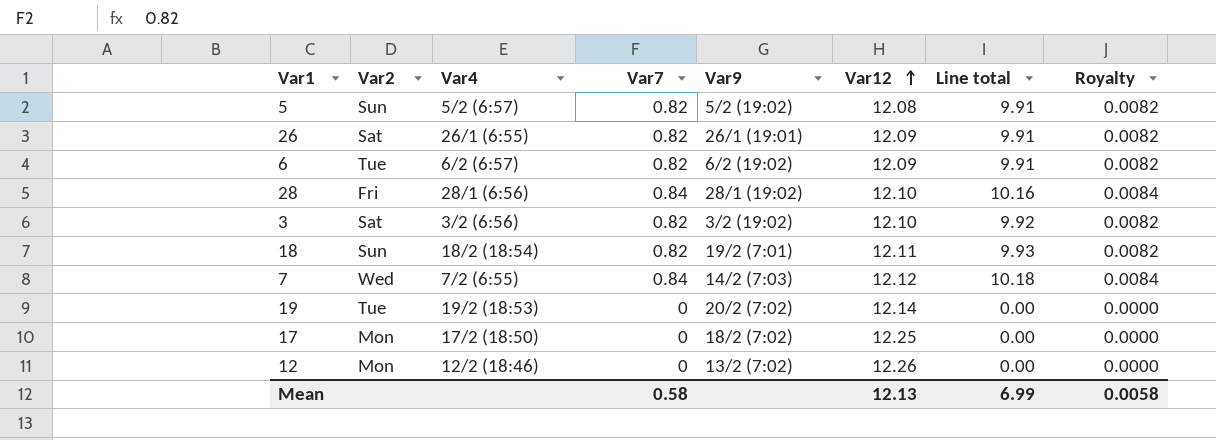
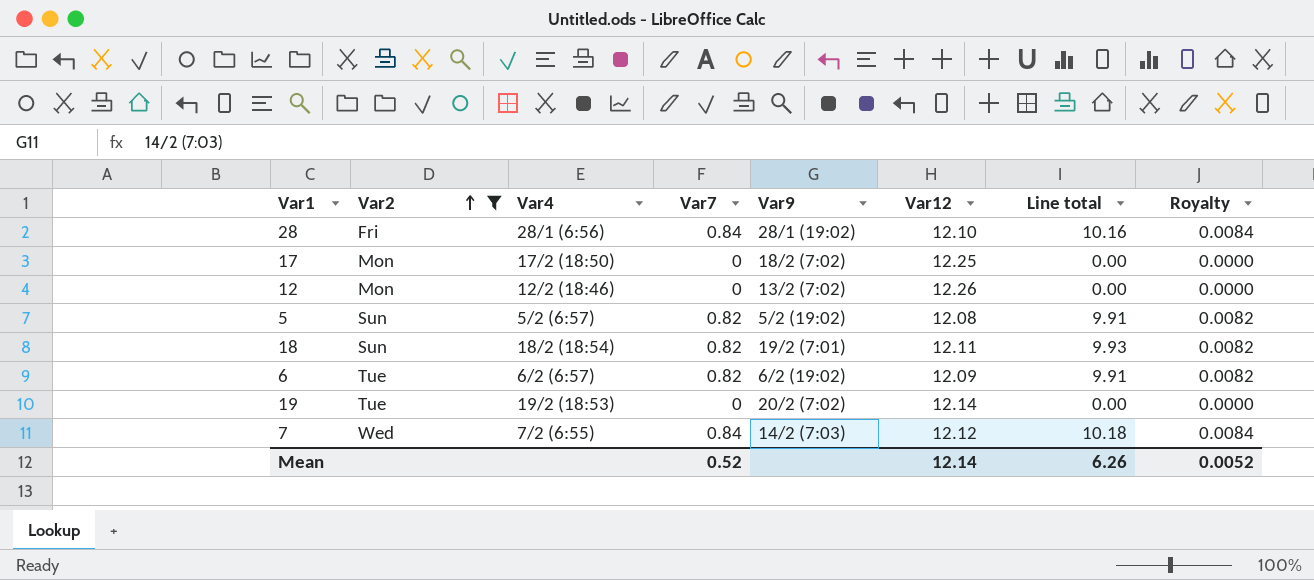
filter: none -> Var2 != Sat
row order: Var12 ascending -> Var2 ascending
Mean | Var7: 0.58 -> 0.52
Mean | Var12: 12.13 -> 12.14
Mean | Line total: 6.99 -> 6.26
Mean | Royalty: 0.0058 -> 0.0052

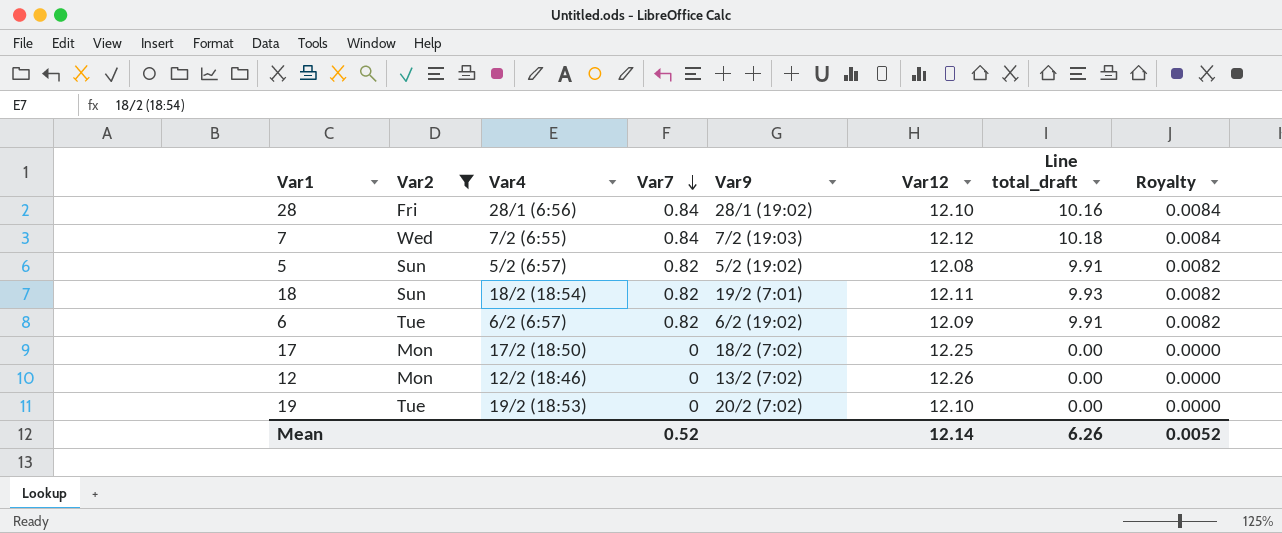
row order: Var2 ascending -> Var7 descending
column name: Line total -> Line total_draft
7 | Var9: 14/2 (7:03) -> 7/2 (19:03)
19 | Var12: 12.14 -> 12.10

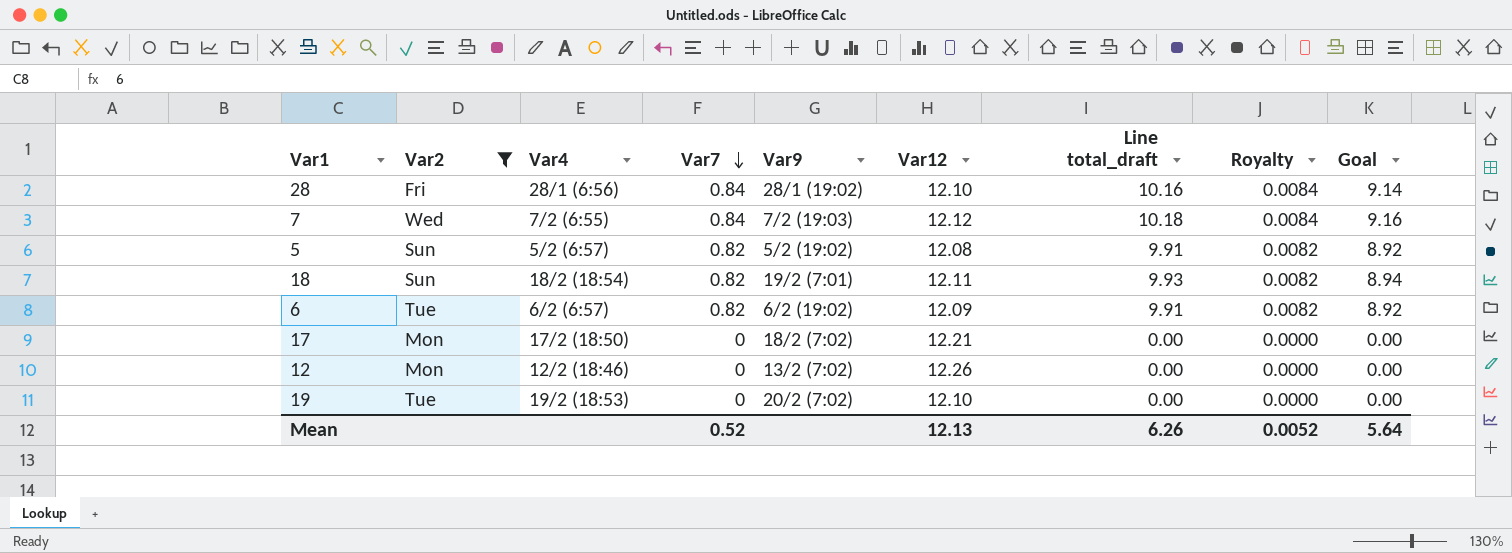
column Goal | formula: none -> [Line total_draft] * 0.9
17 | Var12: 12.25 -> 12.21
Mean | Var12: 12.14 -> 12.13

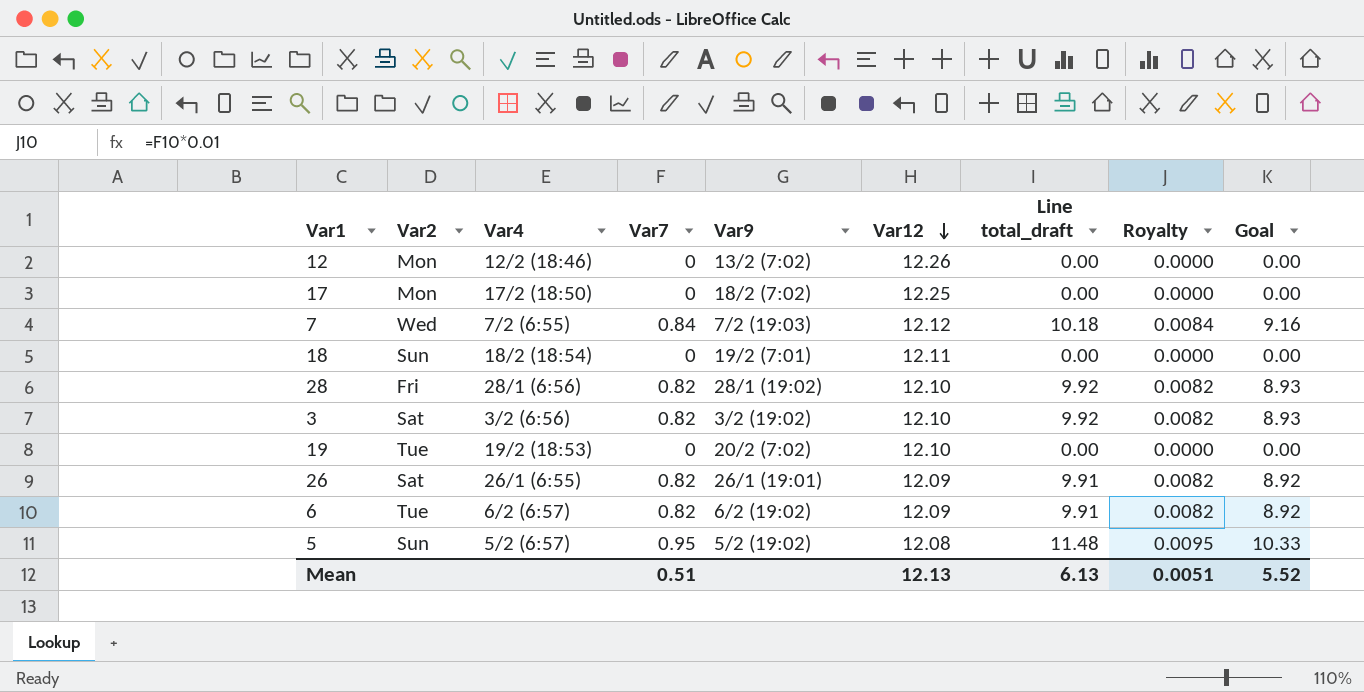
filter: Var2 != Sat -> none
row order: Var7 descending -> Var12 descending
17 | Var12: 12.21 -> 12.25
18 | Var7: 0.82 -> 0
18 | Line total_draft: 9.93 -> 0.00
18 | Royalty: 0.0082 -> 0.0000
18 | Goal: 8.94 -> 0.00
28 | Var7: 0.84 -> 0.82
28 | Line total_draft: 10.16 -> 9.92
28 | Royalty: 0.0084 -> 0.0082
28 | Goal: 9.14 -> 8.93
5 | Var7: 0.82 -> 0.95
5 | Line total_draft: 9.91 -> 11.48
5 | Royalty: 0.0082 -> 0.0095
5 | Goal: 8.92 -> 10.33
Mean | Var7: 0.52 -> 0.51
Mean | Line total_draft: 6.26 -> 6.13
Mean | Royalty: 0.0052 -> 0.0051
Mean | Goal: 5.64 -> 5.52

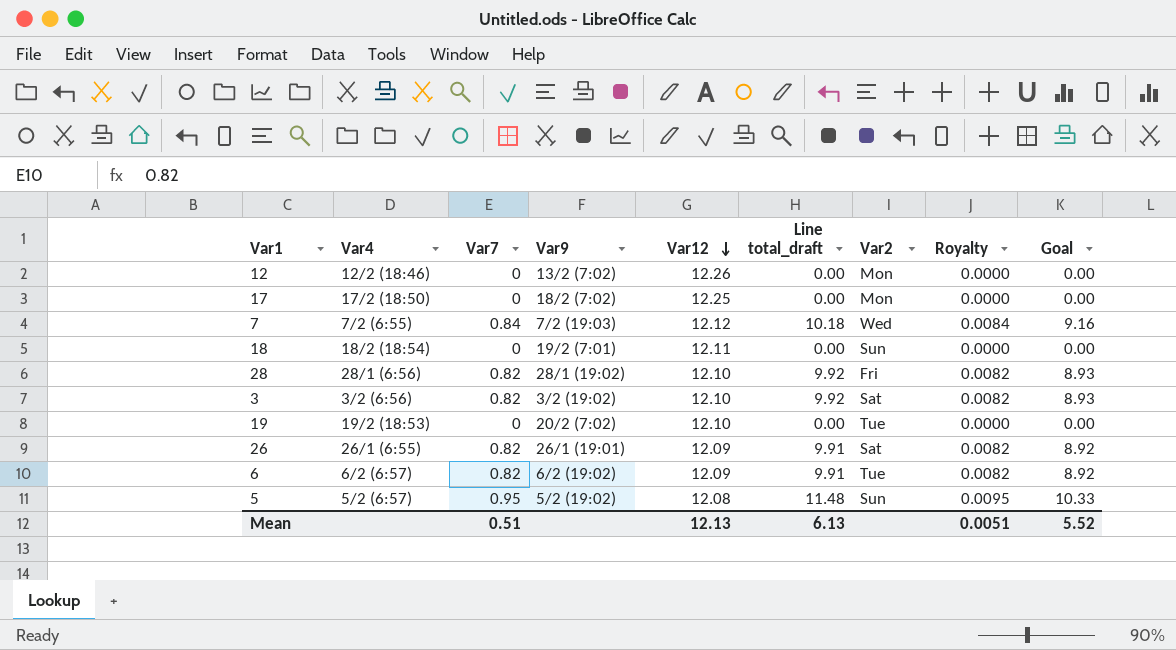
column Var2 | position: 2 -> 7

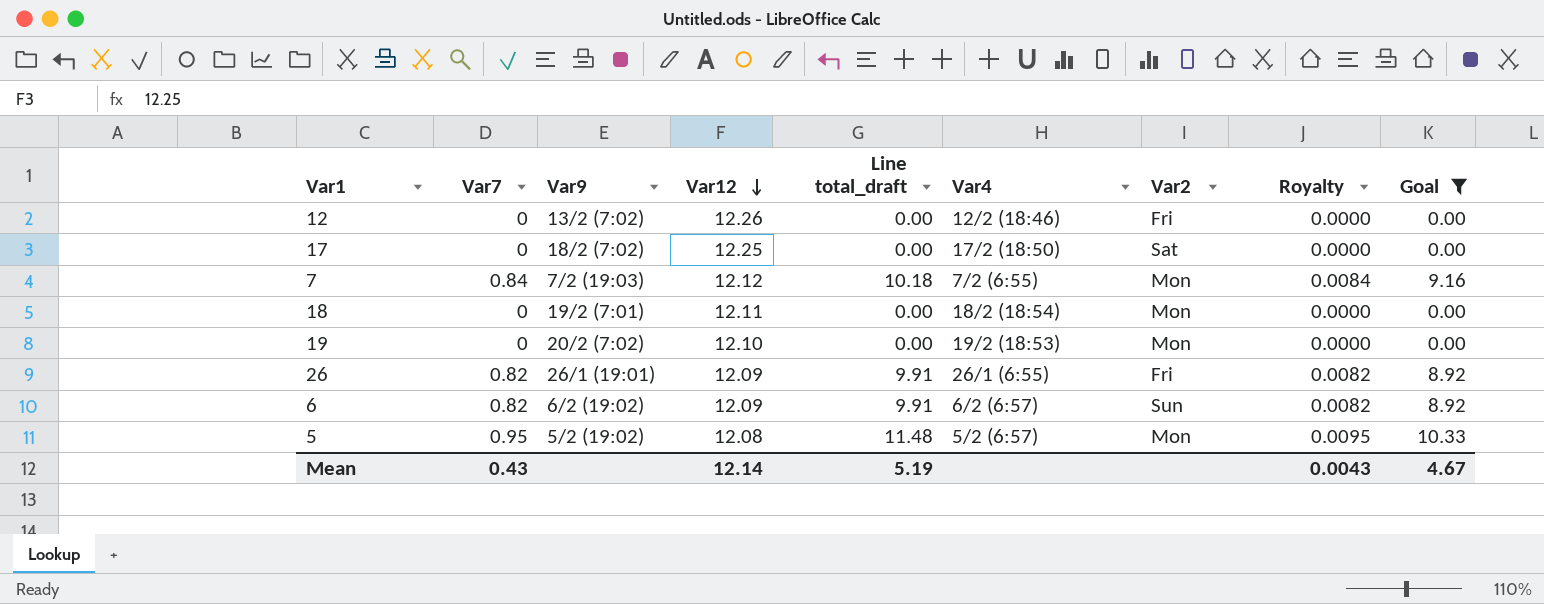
filter: none -> Goal != 8.93
column Var4 | position: 2 -> 6
12 | Var2: Mon -> Fri
17 | Var2: Mon -> Sat
7 | Var2: Wed -> Mon
18 | Var2: Sun -> Mon
19 | Var2: Tue -> Mon
26 | Var2: Sat -> Fri
6 | Var2: Tue -> Sun
5 | Var2: Sun -> Mon
Mean | Var7: 0.51 -> 0.43
Mean | Var12: 12.13 -> 12.14
Mean | Line total_draft: 6.13 -> 5.19
Mean | Royalty: 0.0051 -> 0.0043
Mean | Goal: 5.52 -> 4.67

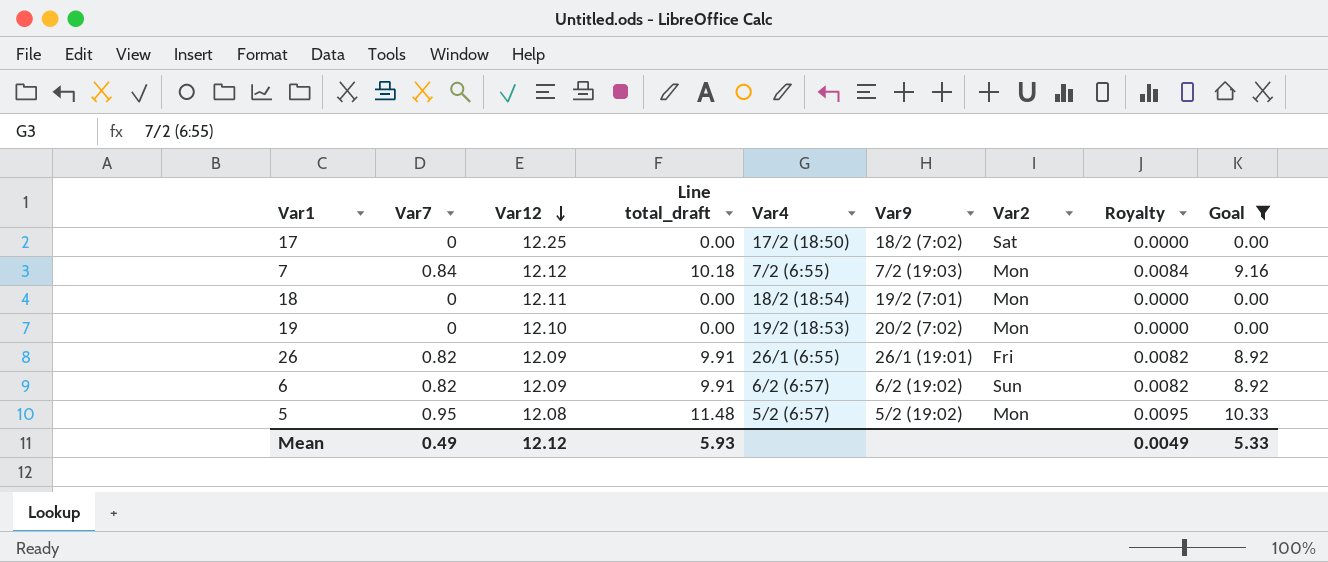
column Var9 | position: 3 -> 6
row 12: 0 | 13/2 (7:02) | 12.26 | 0.00 | 12/2 (18:46) | Fri | 0.0000 | 0.00 -> none
Mean | Var7: 0.43 -> 0.49
Mean | Var12: 12.14 -> 12.12
Mean | Line total_draft: 5.19 -> 5.93
Mean | Royalty: 0.0043 -> 0.0049
Mean | Goal: 4.67 -> 5.33

